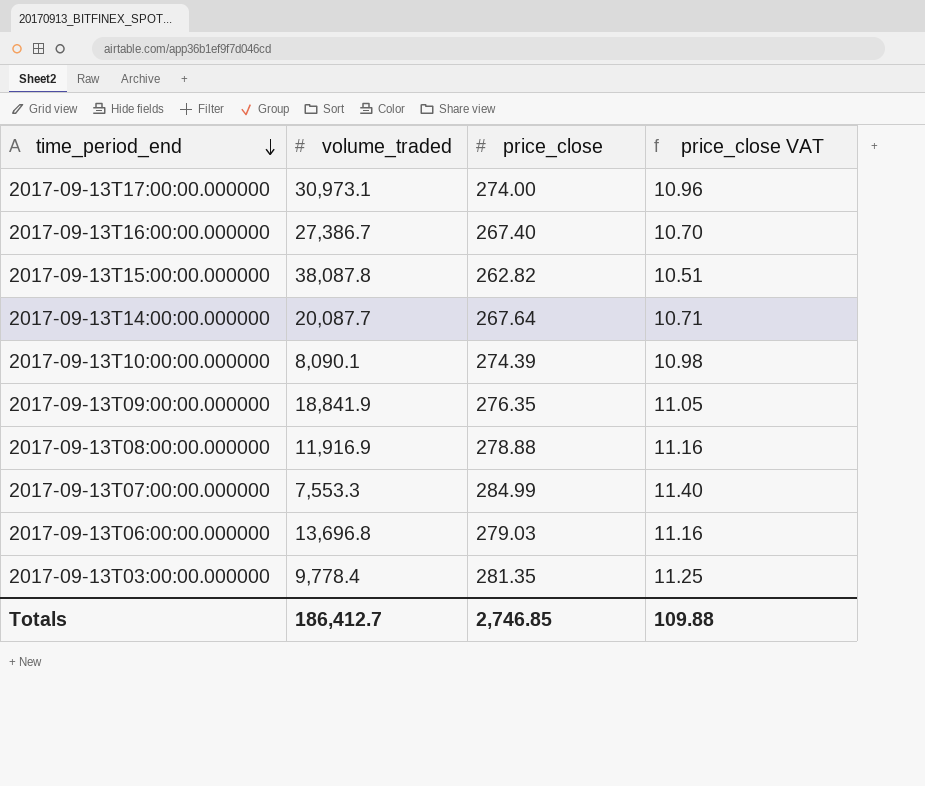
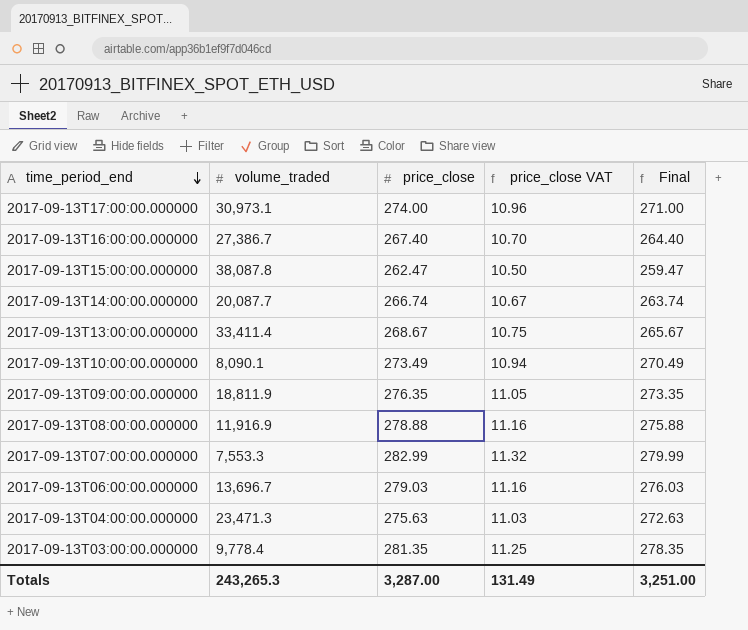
column Final | formula: none -> [price_close] - 3
2017-09-13T15:00:00.000000 | price_close: 262.82 -> 262.47
2017-09-13T15:00:00.000000 | price_close VAT: 10.51 -> 10.50
2017-09-13T14:00:00.000000 | price_close: 267.64 -> 266.74
2017-09-13T14:00:00.000000 | price_close VAT: 10.71 -> 10.67
row 2017-09-13T13:00:00.000000: none -> 33,411.4 | 268.67 | 10.75 | 265.67
2017-09-13T10:00:00.000000 | price_close: 274.39 -> 273.49
2017-09-13T10:00:00.000000 | price_close VAT: 10.98 -> 10.94
2017-09-13T09:00:00.000000 | volume_traded: 18,841.9 -> 18,811.9
2017-09-13T07:00:00.000000 | price_close: 284.99 -> 282.99
2017-09-13T07:00:00.000000 | price_close VAT: 11.40 -> 11.32
2017-09-13T06:00:00.000000 | volume_traded: 13,696.8 -> 13,696.7
row 2017-09-13T04:00:00.000000: none -> 23,471.3 | 275.63 | 11.03 | 272.63
Totals | volume_traded: 186,412.7 -> 243,265.3
Totals | price_close: 2,746.85 -> 3,287.00
Totals | price_close VAT: 109.88 -> 131.49

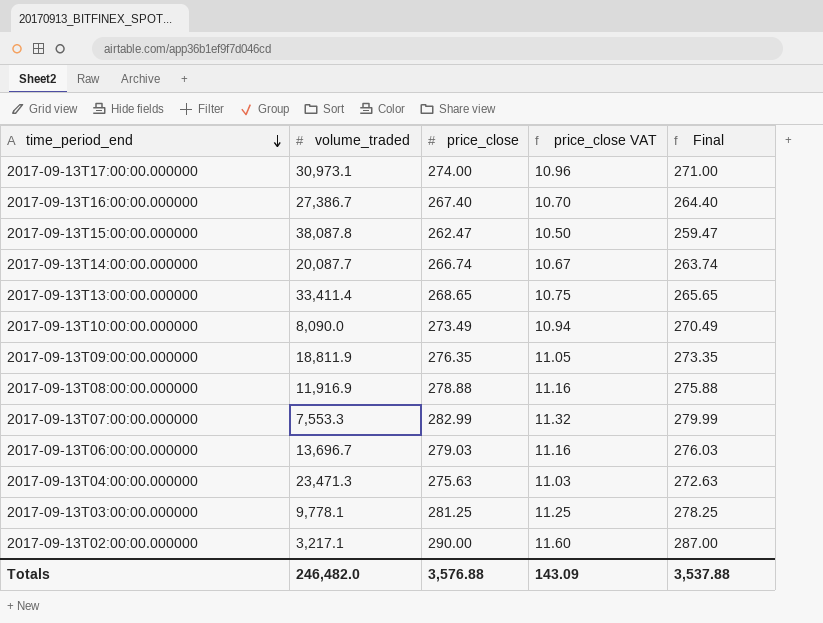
2017-09-13T13:00:00.000000 | price_close: 268.67 -> 268.65
2017-09-13T13:00:00.000000 | Final: 265.67 -> 265.65
2017-09-13T10:00:00.000000 | volume_traded: 8,090.1 -> 8,090.0
2017-09-13T03:00:00.000000 | volume_traded: 9,778.4 -> 9,778.1
2017-09-13T03:00:00.000000 | price_close: 281.35 -> 281.25
2017-09-13T03:00:00.000000 | Final: 278.35 -> 278.25
row 2017-09-13T02:00:00.000000: none -> 3,217.1 | 290.00 | 11.60 | 287.00
Totals | volume_traded: 243,265.3 -> 246,482.0
Totals | price_close: 3,287.00 -> 3,576.88
Totals | price_close VAT: 131.49 -> 143.09
Totals | Final: 3,251.00 -> 3,537.88

